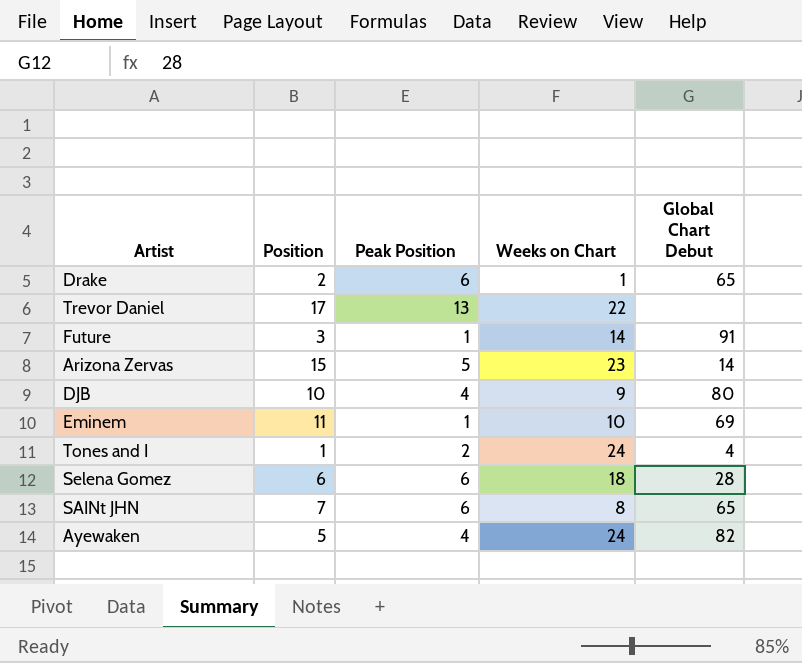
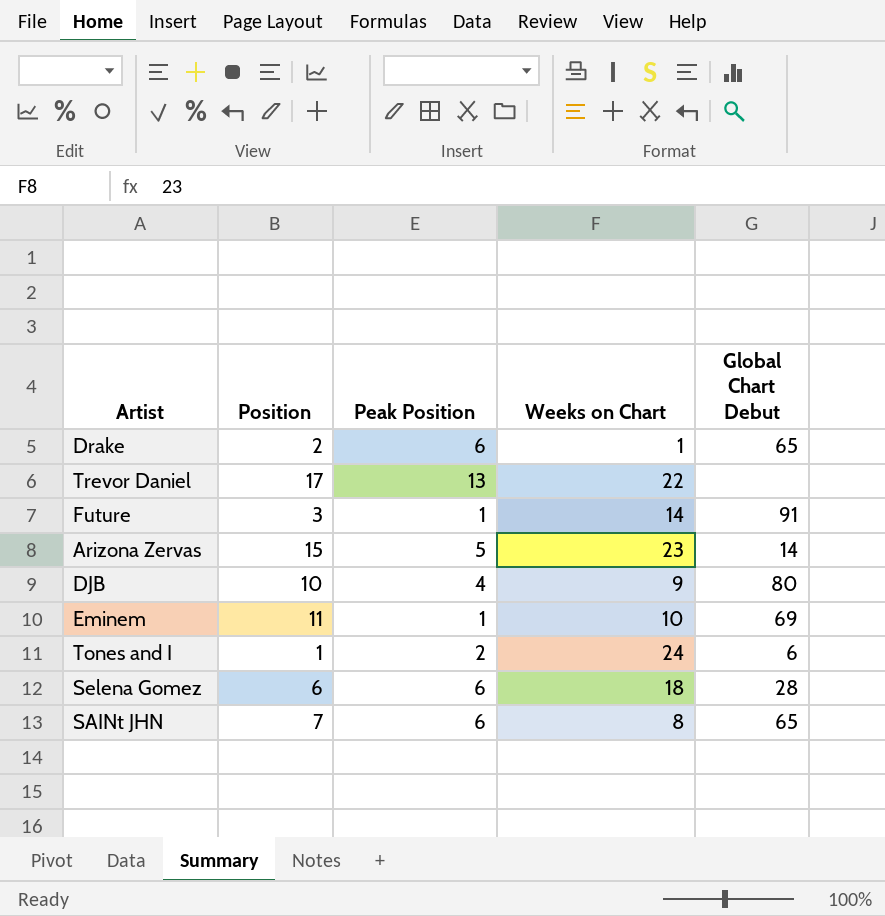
row Ayewaken: 5 | 4 | 24 | 82 -> none
Tones and I | Global Chart Debut: 4 -> 6

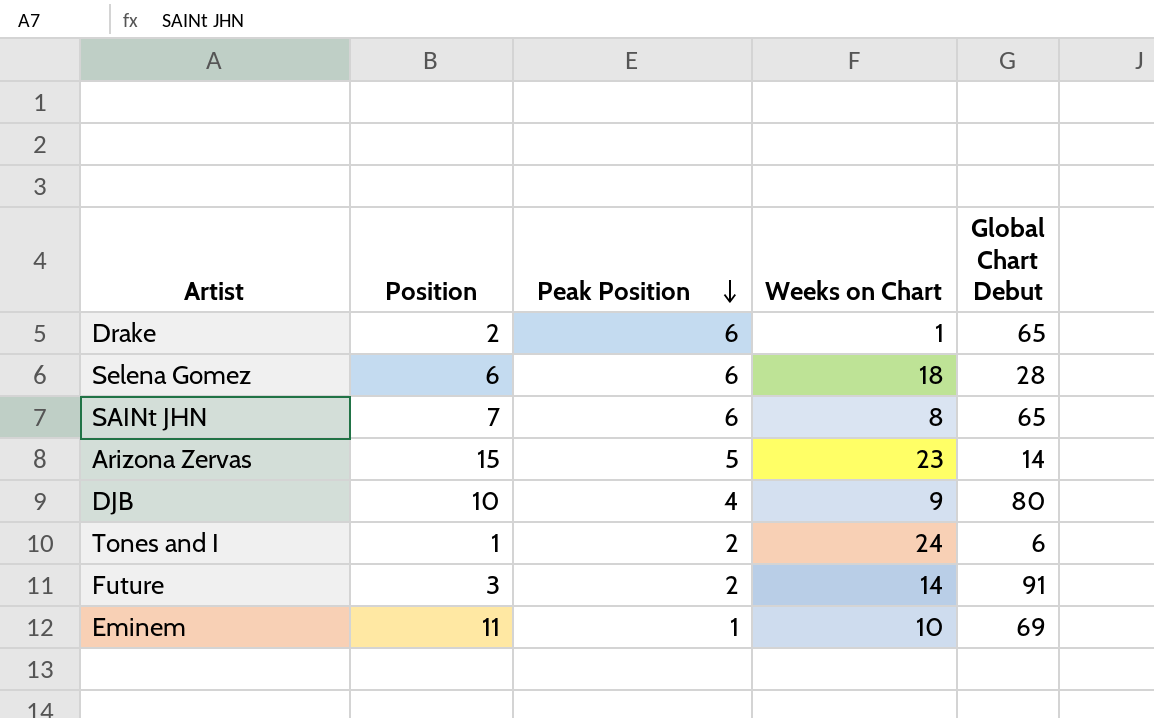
row order: none -> Peak Position descending
row Trevor Daniel: 17 | 13 | 22 | none -> none
Future | Peak Position: 1 -> 2

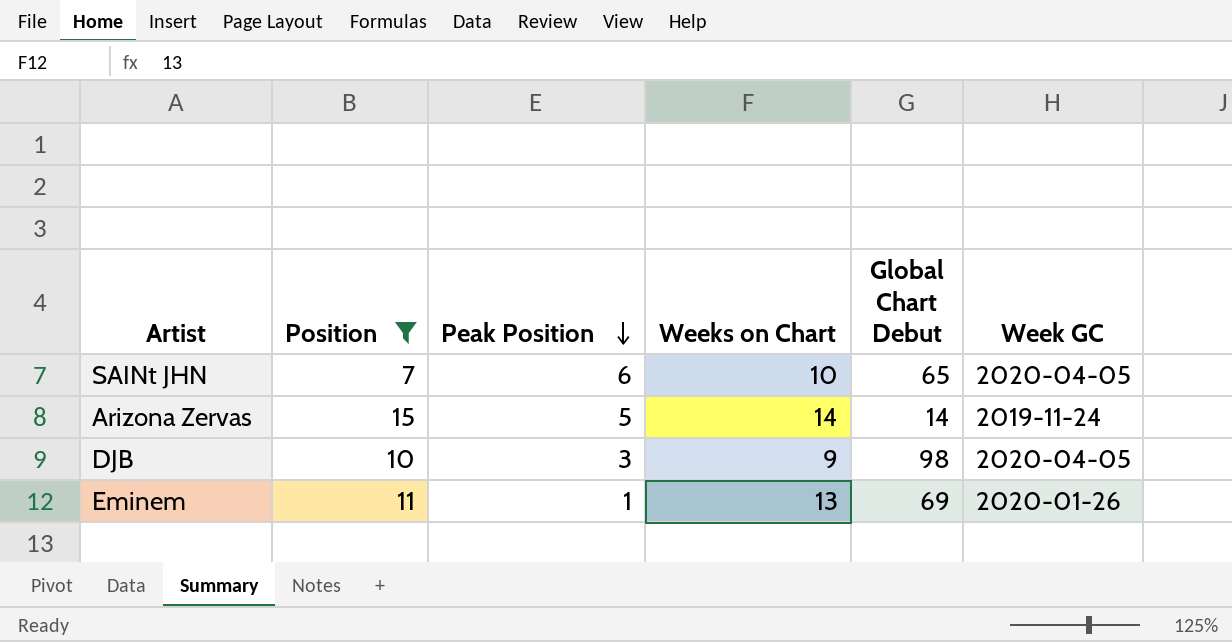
filter: none -> Position >= 7
column Week GC | position: none -> 6
SAINt JHN | Weeks on Chart: 8 -> 10
Arizona Zervas | Weeks on Chart: 23 -> 14
DJB | Peak Position: 4 -> 3
DJB | Global Chart Debut: 80 -> 98
Eminem | Weeks on Chart: 10 -> 13

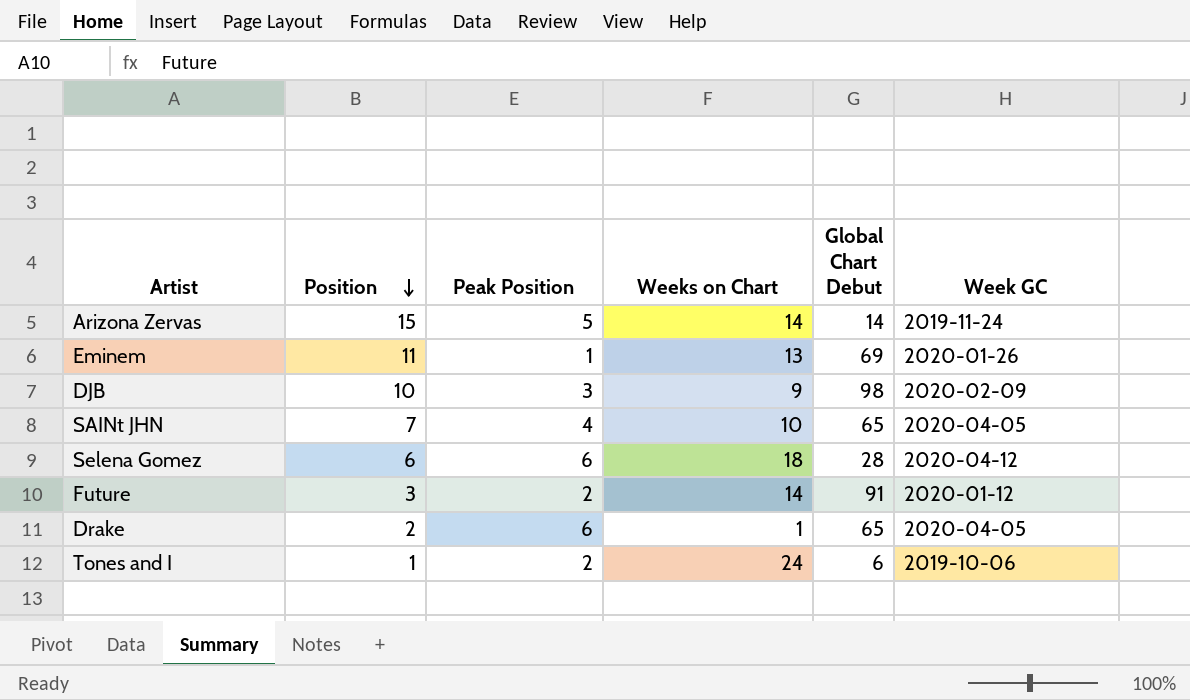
filter: Position >= 7 -> none
row order: Peak Position descending -> Position descending
DJB | Week GC: 2020-04-05 -> 2020-02-09
SAINt JHN | Peak Position: 6 -> 4

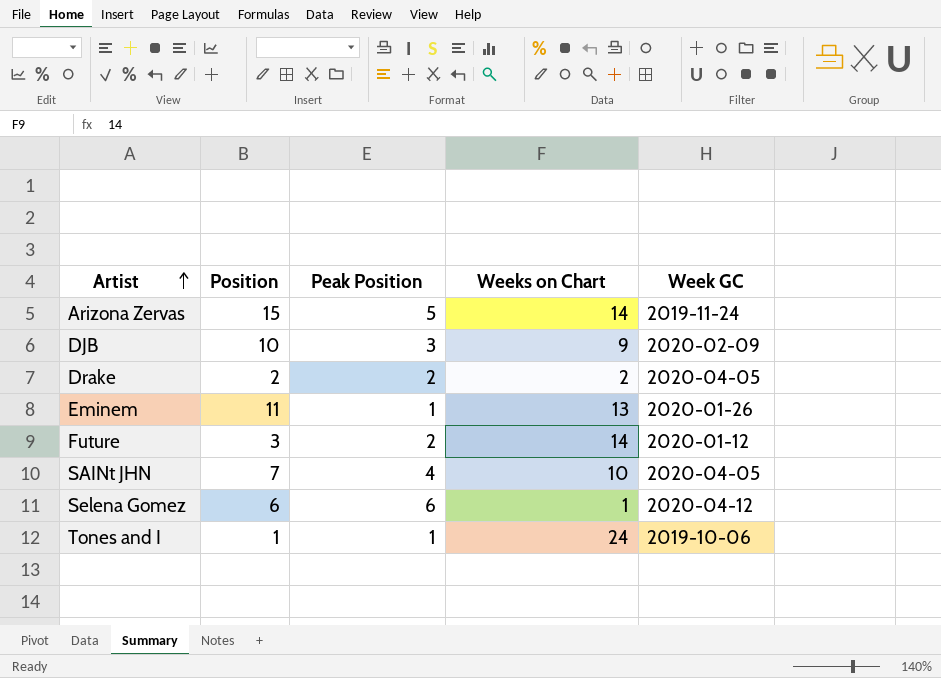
row order: Position descending -> Artist ascending
column Global Chart Debut | position: 5 -> none
Drake | Peak Position: 6 -> 2
Drake | Weeks on Chart: 1 -> 2
Selena Gomez | Weeks on Chart: 18 -> 1
Tones and I | Peak Position: 2 -> 1

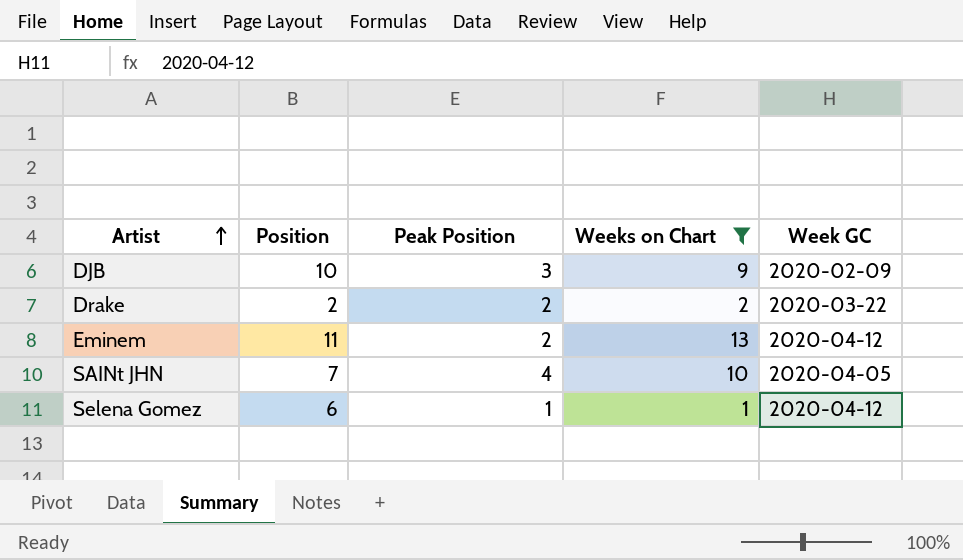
filter: none -> Weeks on Chart <= 13
Drake | Week GC: 2020-04-05 -> 2020-03-22
Eminem | Peak Position: 1 -> 2
Eminem | Week GC: 2020-01-26 -> 2020-04-12
Selena Gomez | Peak Position: 6 -> 1

